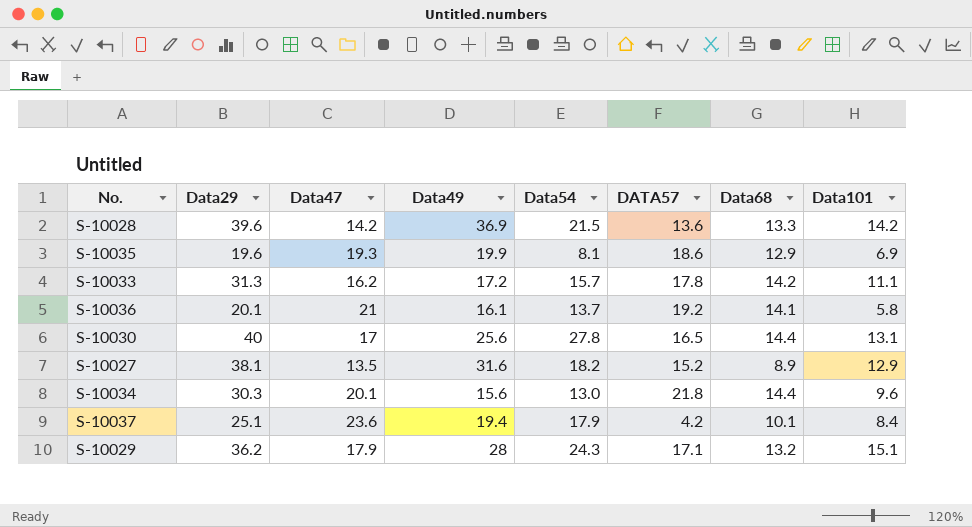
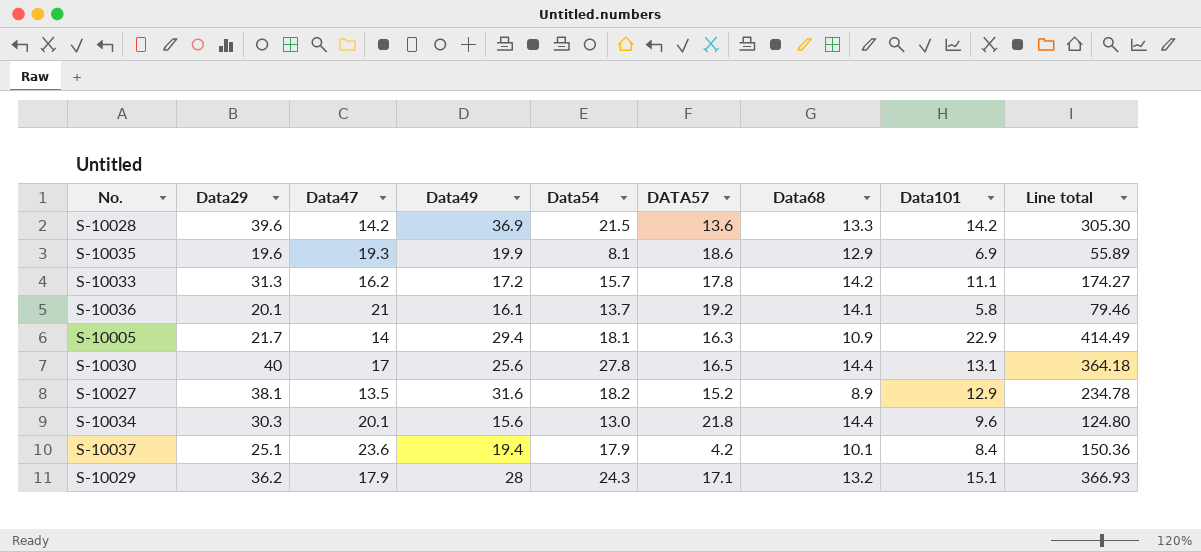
column Line total | formula: none -> [Data54] * [Data101]
row S-10005: none -> 21.7 | 14 | 29.4 | 18.1 | 16.3 | 10.9 | 22.9 | 414.49

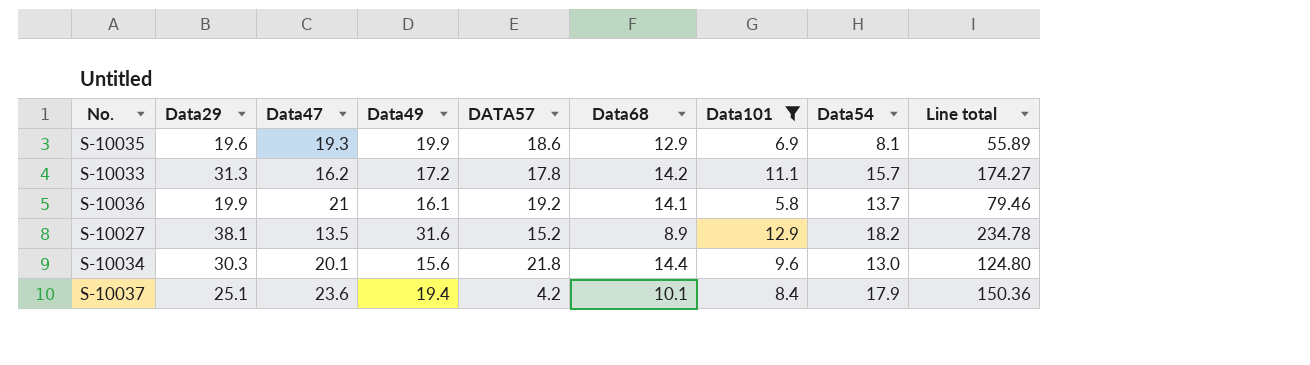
filter: none -> Data101 <= 12.9
column Data54 | position: 5 -> 8
S-10036 | Data29: 20.1 -> 19.9

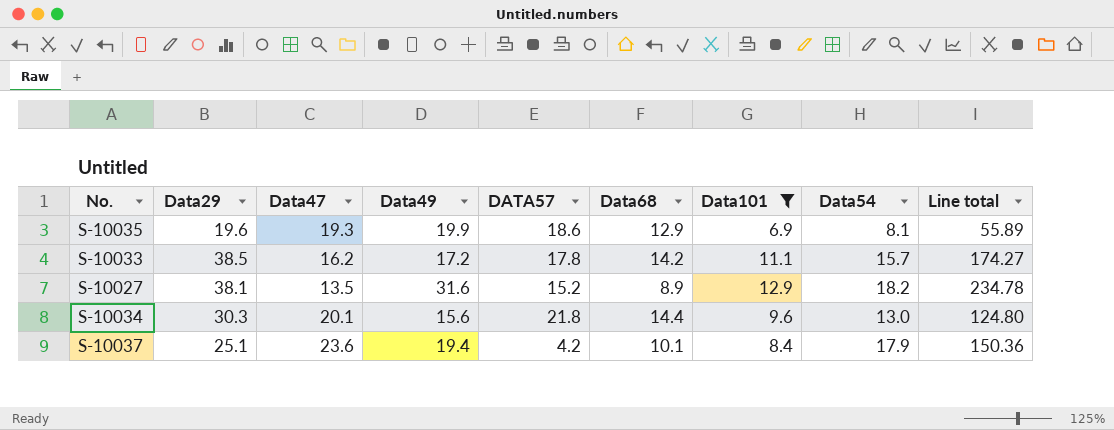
row S-10036: 19.9 | 21 | 16.1 | 19.2 | 14.1 | 5.8 | 13.7 | 79.46 -> none
S-10033 | Data29: 31.3 -> 38.5

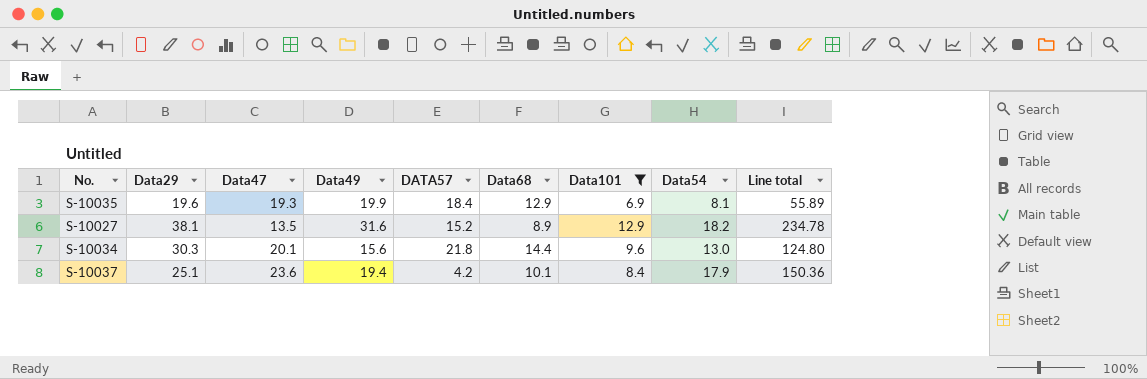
row S-10033: 38.5 | 16.2 | 17.2 | 17.8 | 14.2 | 11.1 | 15.7 | 174.27 -> none
S-10035 | DATA57: 18.6 -> 18.4

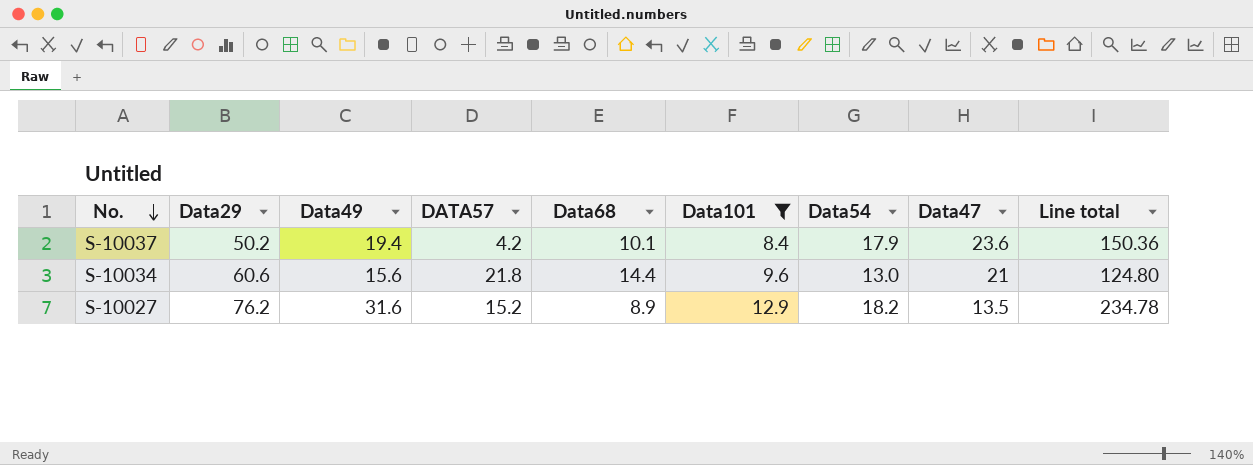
row order: none -> No. descending
column Data47 | position: 3 -> 8
row S-10035: 19.6 | 19.3 | 19.9 | 18.4 | 12.9 | 6.9 | 8.1 | 55.89 -> none
S-10037 | Data29: 25.1 -> 50.2
S-10034 | Data29: 30.3 -> 60.6
S-10034 | Data47: 20.1 -> 21
S-10027 | Data29: 38.1 -> 76.2

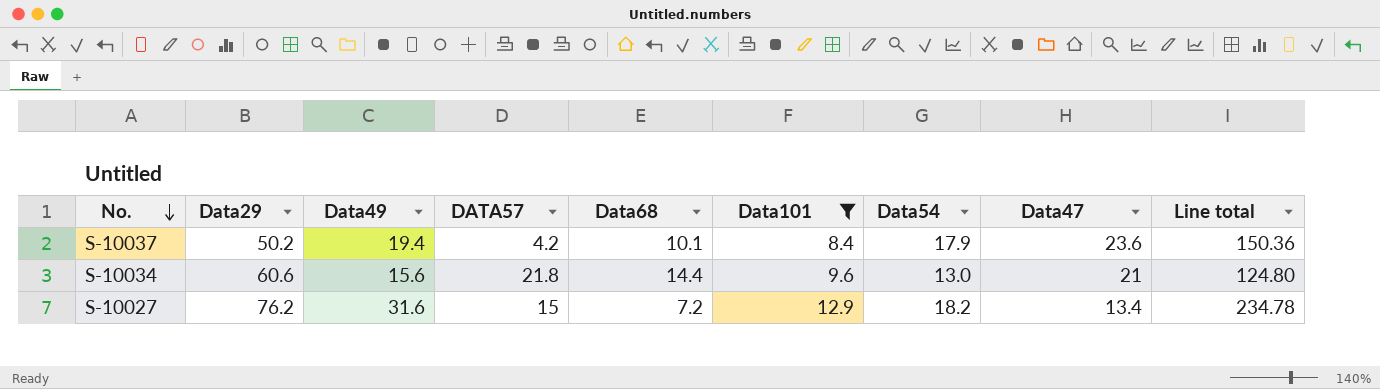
S-10027 | DATA57: 15.2 -> 15
S-10027 | Data68: 8.9 -> 7.2
S-10027 | Data47: 13.5 -> 13.4

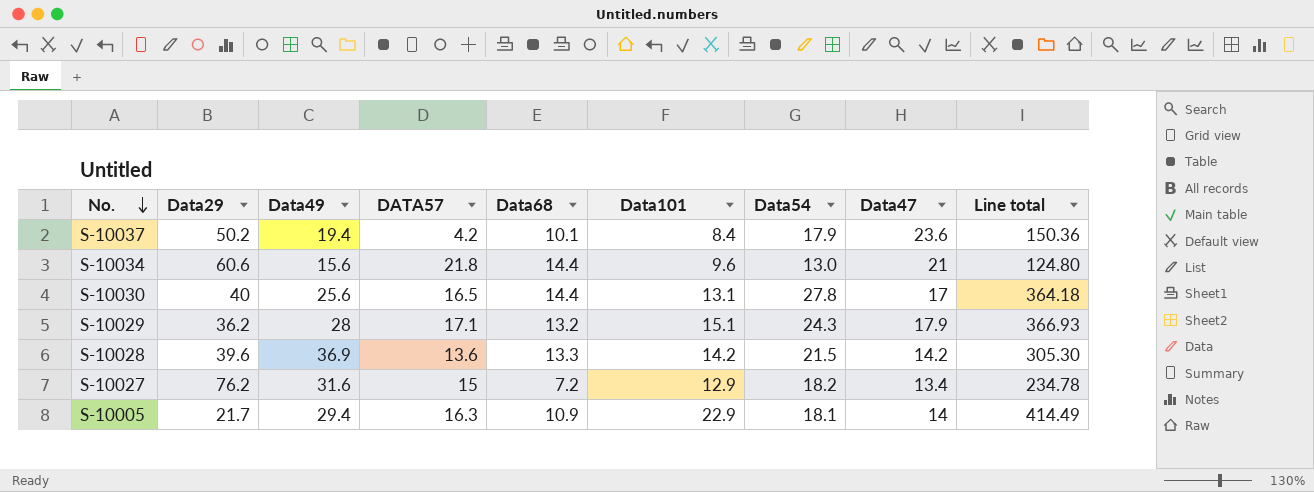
filter: Data101 <= 12.9 -> none

